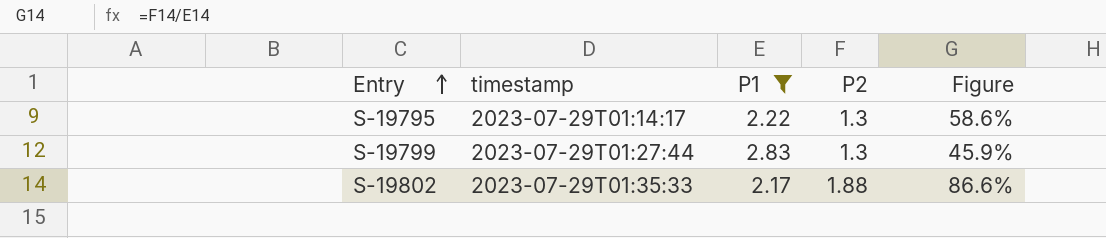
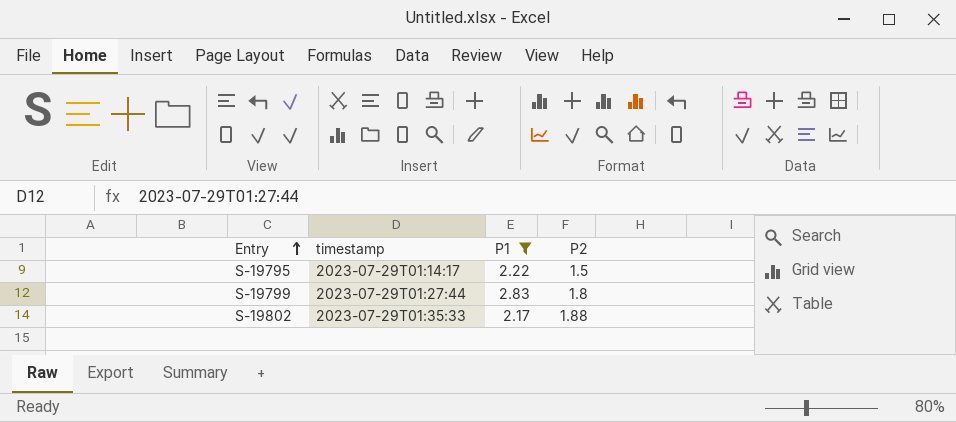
column Figure | formula: [P2] / [P1] -> none
S-19795 | P2: 1.3 -> 1.5
S-19799 | P2: 1.3 -> 1.8

